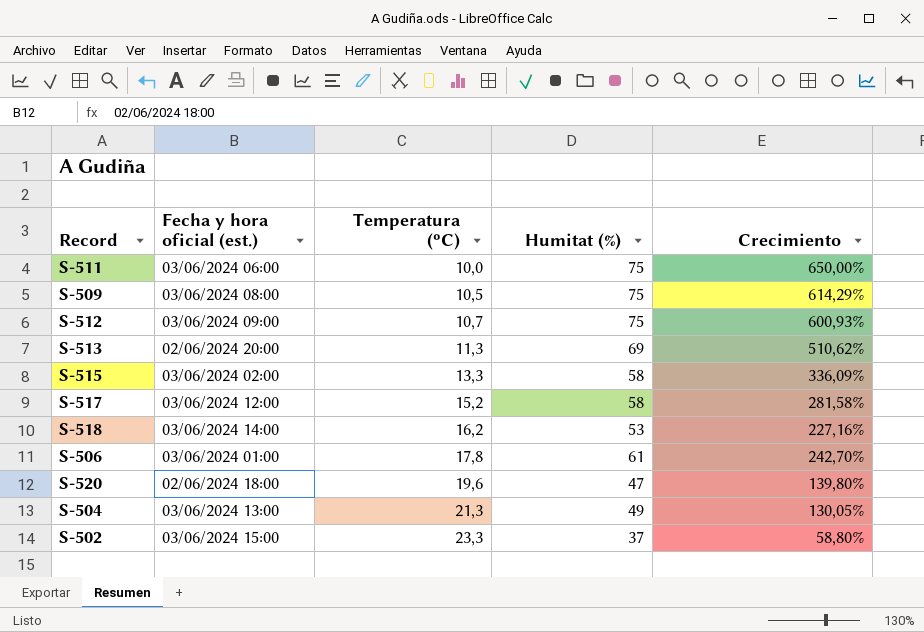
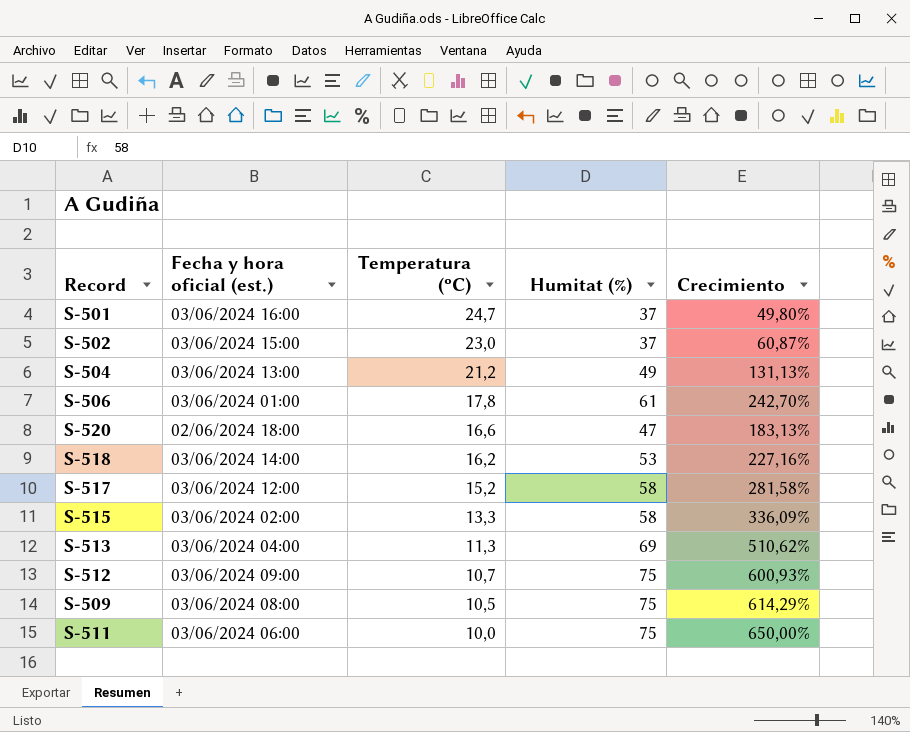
row order: Temperatura (ºC) ascending -> Temperatura (ºC) descending
row S-501: none -> 03/06/2024 16:00 | 24,7 | 37 | 49,80%
S-502 | Temperatura (ºC): 23,3 -> 23,0
S-502 | Crecimiento: 58,80% -> 60,87%
S-504 | Temperatura (ºC): 21,3 -> 21,2
S-504 | Crecimiento: 130,05% -> 131,13%
S-520 | Temperatura (ºC): 19,6 -> 16,6
S-520 | Crecimiento: 139,80% -> 183,13%
S-513 | Fecha y hora oficial (est.): 02/06/2024 20:00 -> 03/06/2024 04:00

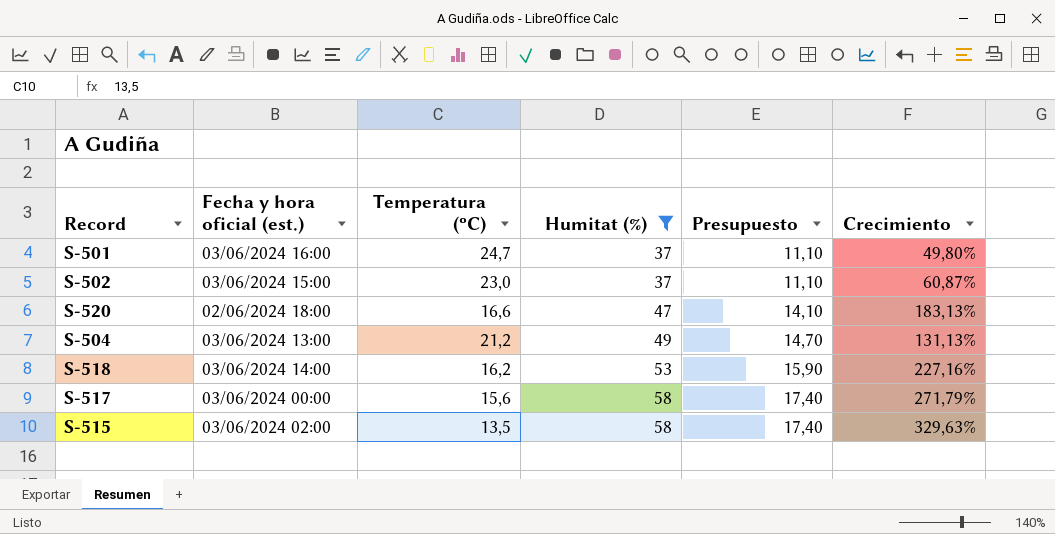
filter: none -> Humitat (%) <= 58
row order: Temperatura (ºC) descending -> Humitat (%) ascending
column Presupuesto | formula: none -> [Humitat (%)] * 0,3
S-517 | Fecha y hora oficial (est.): 03/06/2024 12:00 -> 03/06/2024 00:00
S-517 | Temperatura (ºC): 15,2 -> 15,6
S-517 | Crecimiento: 281,58% -> 271,79%
S-515 | Temperatura (ºC): 13,3 -> 13,5
S-515 | Crecimiento: 336,09% -> 329,63%

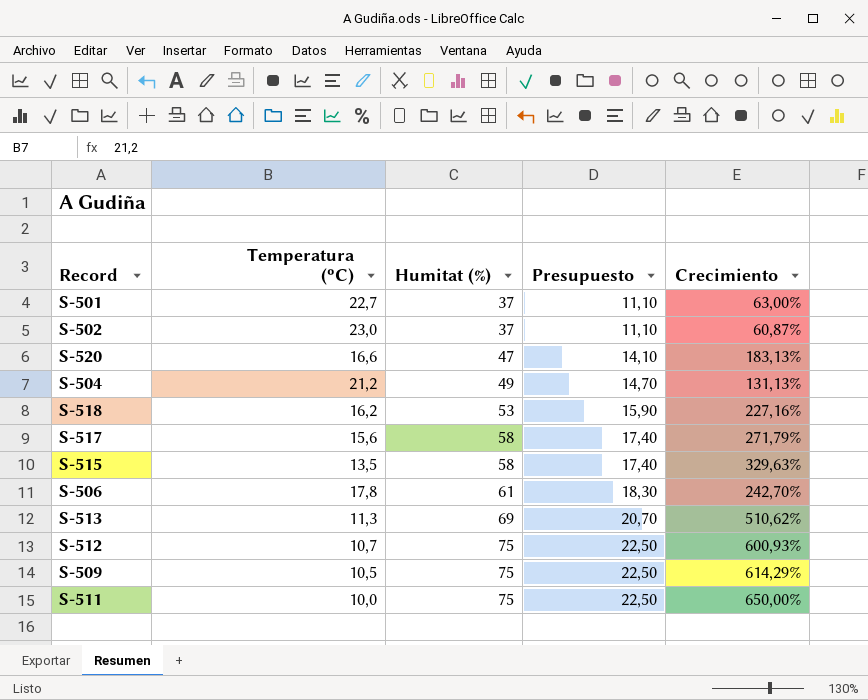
filter: Humitat (%) <= 58 -> none
column Fecha y hora oficial (est.) | position: 2 -> none
S-501 | Temperatura (ºC): 24,7 -> 22,7
S-501 | Crecimiento: 49,80% -> 63,00%

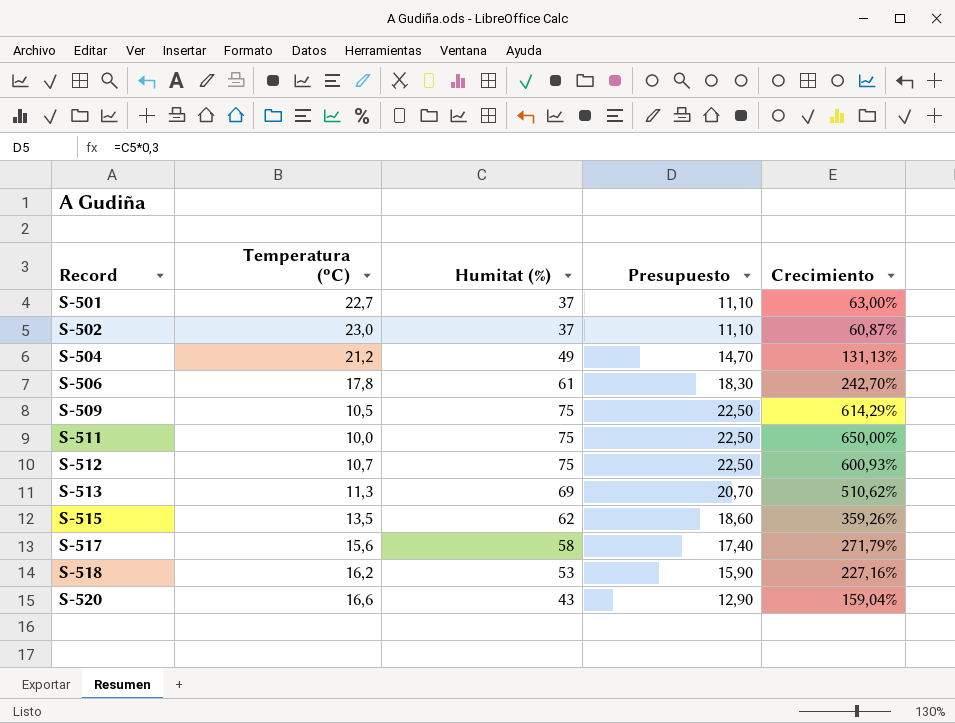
row order: Humitat (%) ascending -> Record ascending
S-515 | Humitat (%): 58 -> 62
S-515 | Presupuesto: 17,40 -> 18,60
S-515 | Crecimiento: 329,63% -> 359,26%
S-520 | Humitat (%): 47 -> 43
S-520 | Presupuesto: 14,10 -> 12,90
S-520 | Crecimiento: 183,13% -> 159,04%

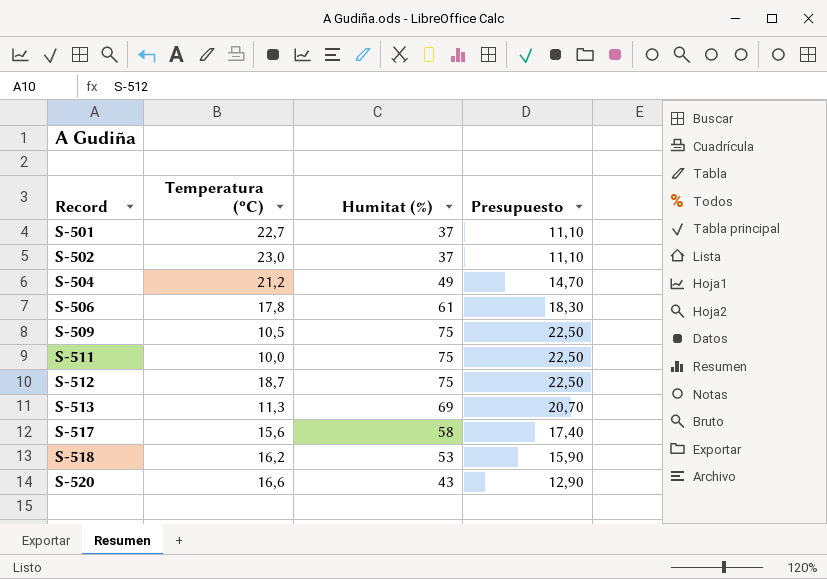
column Crecimiento | formula: ([Humitat (%)] - [Temperatura (ºC)]) / [Temperatura (ºC)] -> none
row S-515: 13,5 | 62 | 18,60 | 359,26% -> none
S-512 | Temperatura (ºC): 10,7 -> 18,7

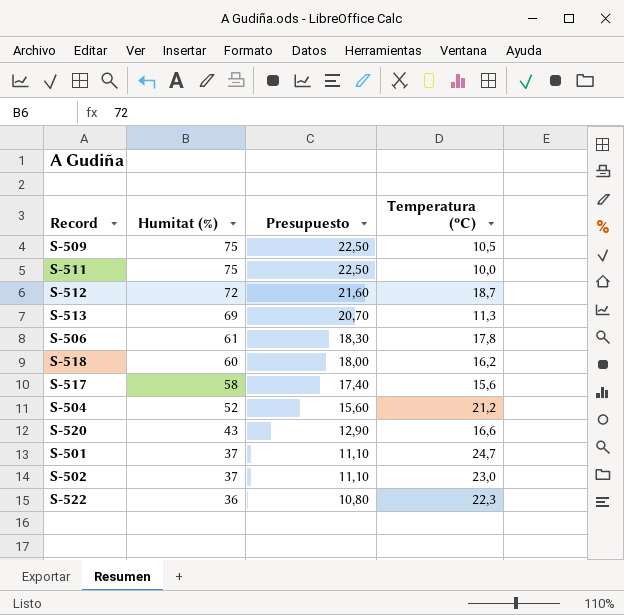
row order: Record ascending -> Humitat (%) descending
column Temperatura (ºC) | position: 2 -> 4
S-512 | Humitat (%): 75 -> 72
S-512 | Presupuesto: 22,50 -> 21,60
S-518 | Humitat (%): 53 -> 60
S-518 | Presupuesto: 15,90 -> 18,00
S-504 | Humitat (%): 49 -> 52
S-504 | Presupuesto: 14,70 -> 15,60
S-501 | Temperatura (ºC): 22,7 -> 24,7
row S-522: none -> 36 | 10,80 | 22,3

